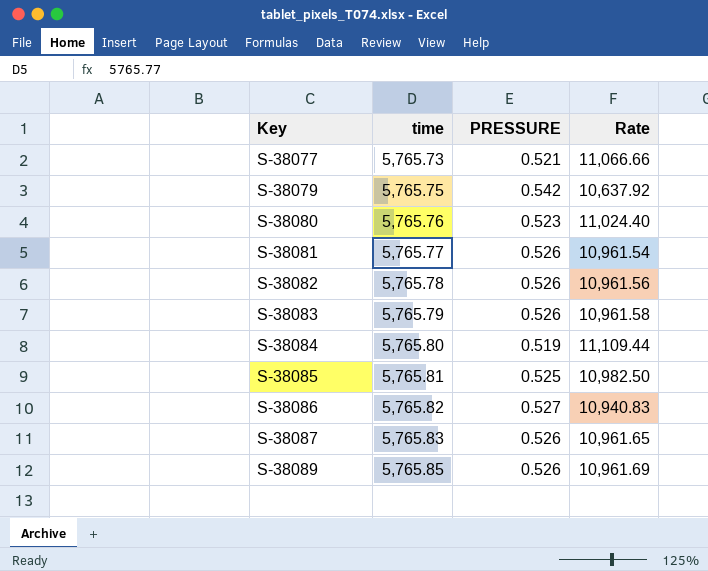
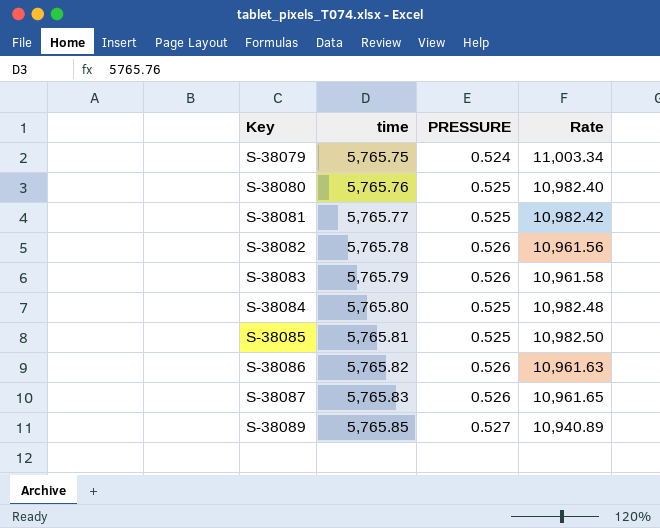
row S-38077: 5,765.73 | 0.521 | 11,066.66 -> none
S-38079 | PRESSURE: 0.542 -> 0.524
S-38079 | Rate: 10,637.92 -> 11,003.34
S-38080 | PRESSURE: 0.523 -> 0.525
S-38080 | Rate: 11,024.40 -> 10,982.40
S-38081 | PRESSURE: 0.526 -> 0.525
S-38081 | Rate: 10,961.54 -> 10,982.42
S-38084 | PRESSURE: 0.519 -> 0.525
S-38084 | Rate: 11,109.44 -> 10,982.48
S-38086 | PRESSURE: 0.527 -> 0.526
S-38086 | Rate: 10,940.83 -> 10,961.63
S-38089 | PRESSURE: 0.526 -> 0.527
S-38089 | Rate: 10,961.69 -> 10,940.89

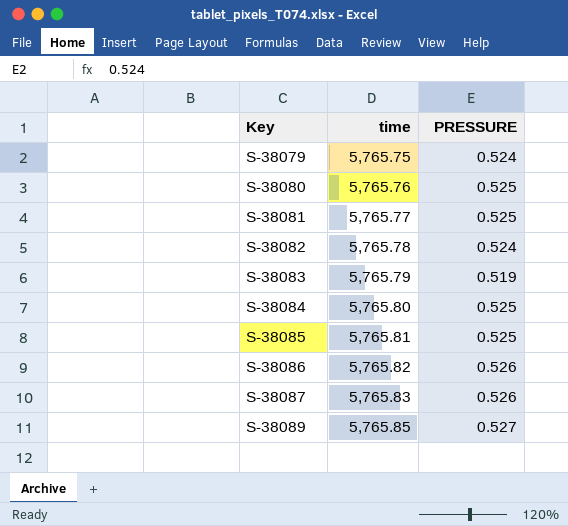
column Rate | formula: [time] / [PRESSURE] -> none
S-38082 | PRESSURE: 0.526 -> 0.524
S-38083 | PRESSURE: 0.526 -> 0.519

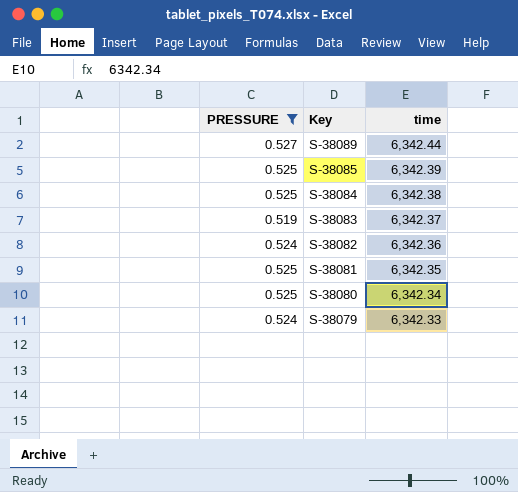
filter: none -> PRESSURE != 0.526
row order: Key ascending -> Key descending
column PRESSURE | position: 3 -> 1
S-38089 | time: 5,765.85 -> 6,342.44
S-38085 | time: 5,765.81 -> 6,342.39
S-38084 | time: 5,765.80 -> 6,342.38
S-38083 | time: 5,765.79 -> 6,342.37
S-38082 | time: 5,765.78 -> 6,342.36
S-38081 | time: 5,765.77 -> 6,342.35
S-38080 | time: 5,765.76 -> 6,342.34
S-38079 | time: 5,765.75 -> 6,342.33

